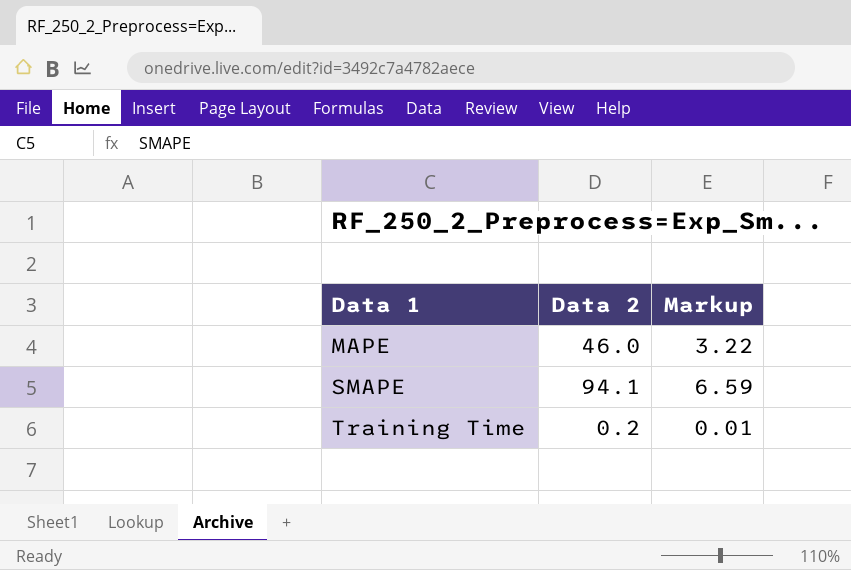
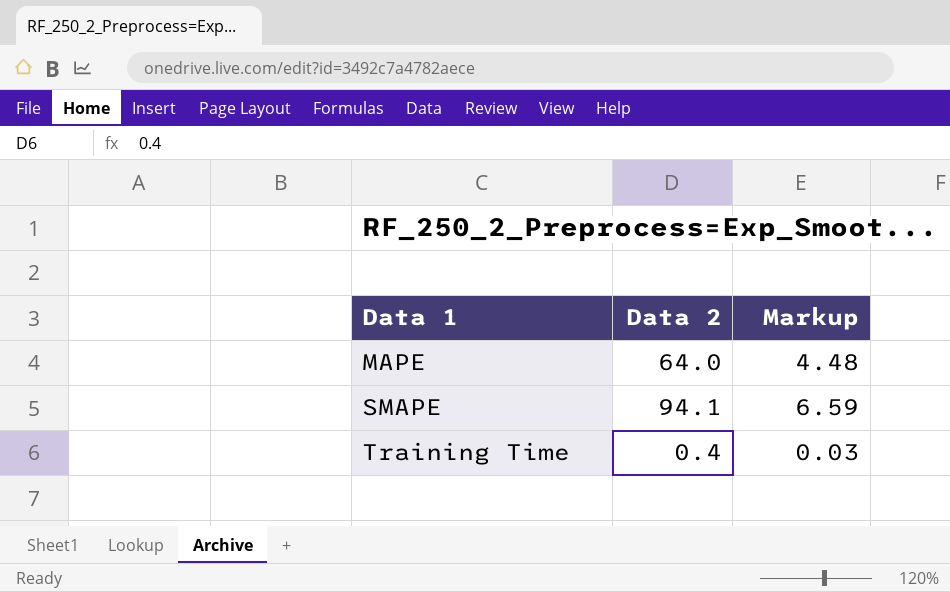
MAPE | Data 2: 46.0 -> 64.0
MAPE | Markup: 3.22 -> 4.48
Training Time | Data 2: 0.2 -> 0.4
Training Time | Markup: 0.01 -> 0.03

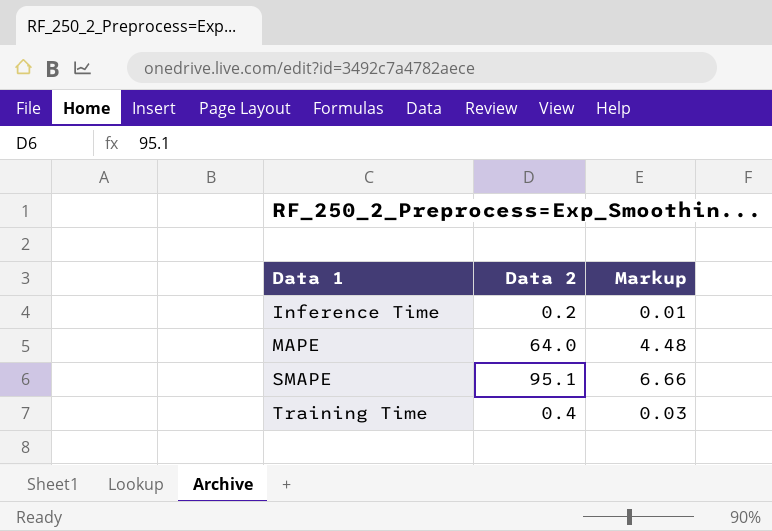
row Inference Time: none -> 0.2 | 0.01
SMAPE | Data 2: 94.1 -> 95.1
SMAPE | Markup: 6.59 -> 6.66

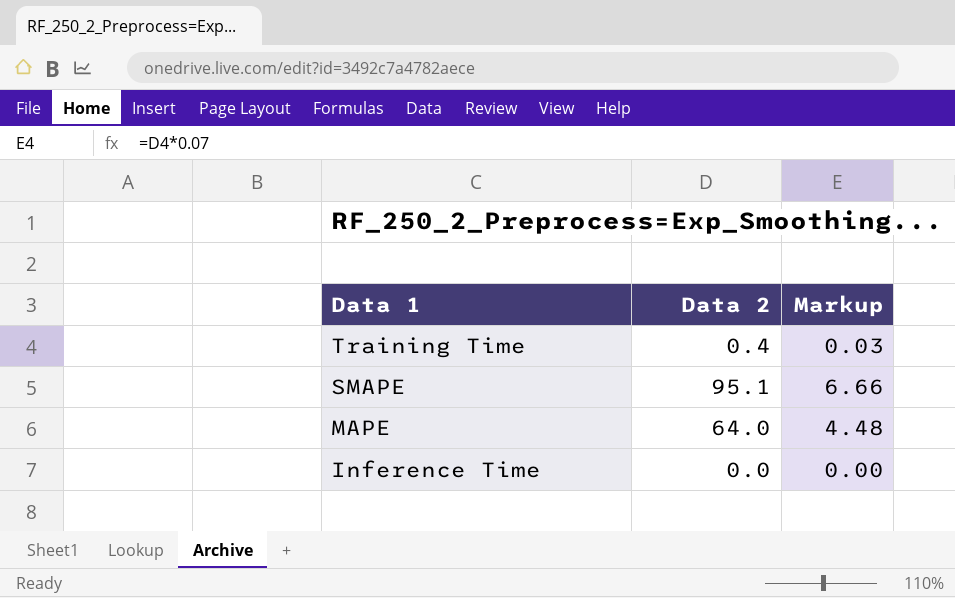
row order: Data 1 ascending -> Data 1 descending
Inference Time | Data 2: 0.2 -> 0.0
Inference Time | Markup: 0.01 -> 0.00

